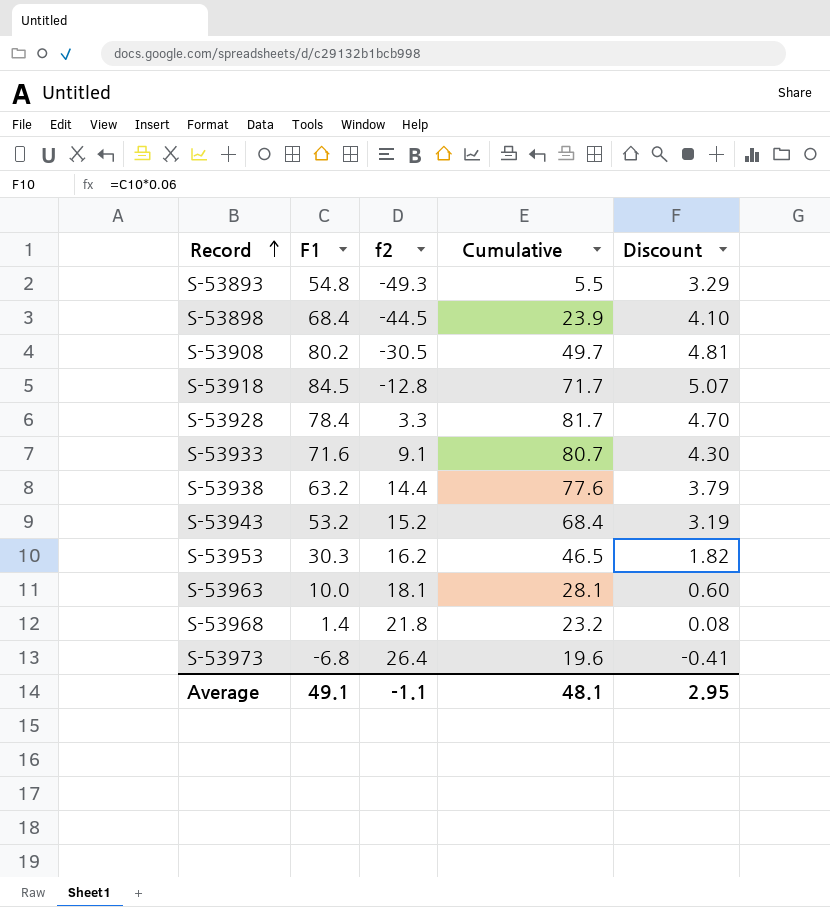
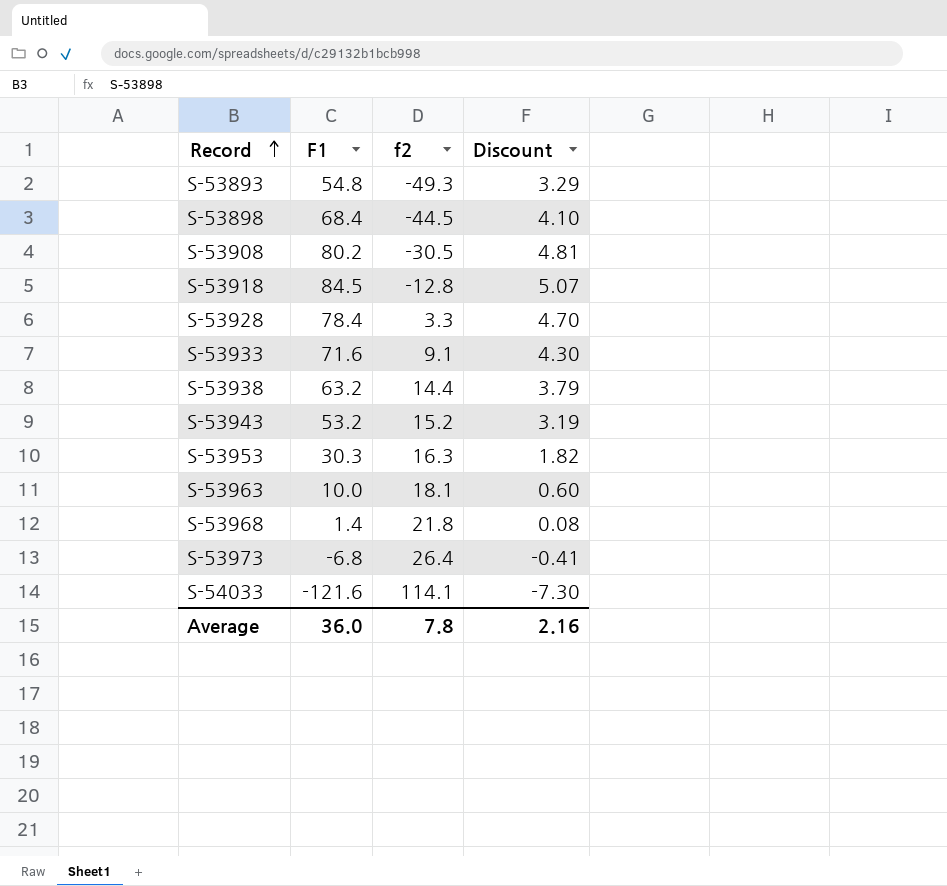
column Cumulative | formula: [F1] + [f2] -> none
S-53953 | f2: 16.2 -> 16.3
row S-54033: none -> -121.6 | 114.1 | -7.30
Average | F1: 49.1 -> 36.0
Average | f2: -1.1 -> 7.8
Average | Discount: 2.95 -> 2.16

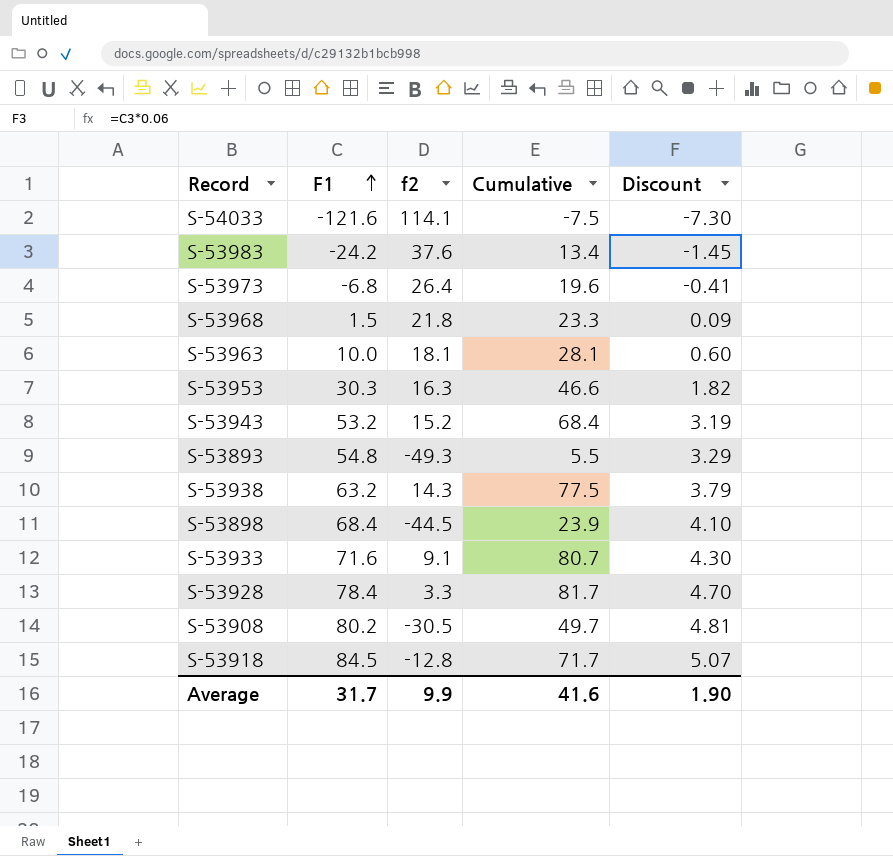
row order: Record ascending -> F1 ascending
column Cumulative | formula: none -> [F1] + [f2]
row S-53983: none -> -24.2 | 37.6 | 13.4 | -1.45
S-53968 | F1: 1.4 -> 1.5
S-53968 | Discount: 0.08 -> 0.09
S-53938 | f2: 14.4 -> 14.3
Average | F1: 36.0 -> 31.7
Average | f2: 7.8 -> 9.9
Average | Discount: 2.16 -> 1.90

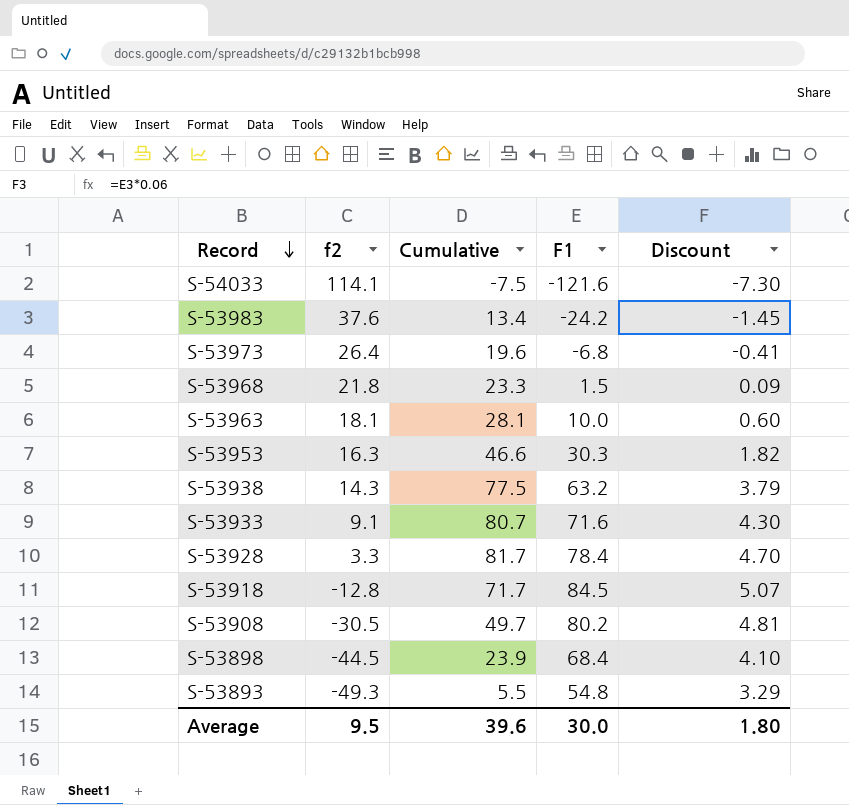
row order: F1 ascending -> Record descending
column F1 | position: 2 -> 4
row S-53943: 53.2 | 15.2 | 68.4 | 3.19 -> none
Average | f2: 9.9 -> 9.5
Average | Cumulative: 41.6 -> 39.6
Average | F1: 31.7 -> 30.0
Average | Discount: 1.90 -> 1.80

